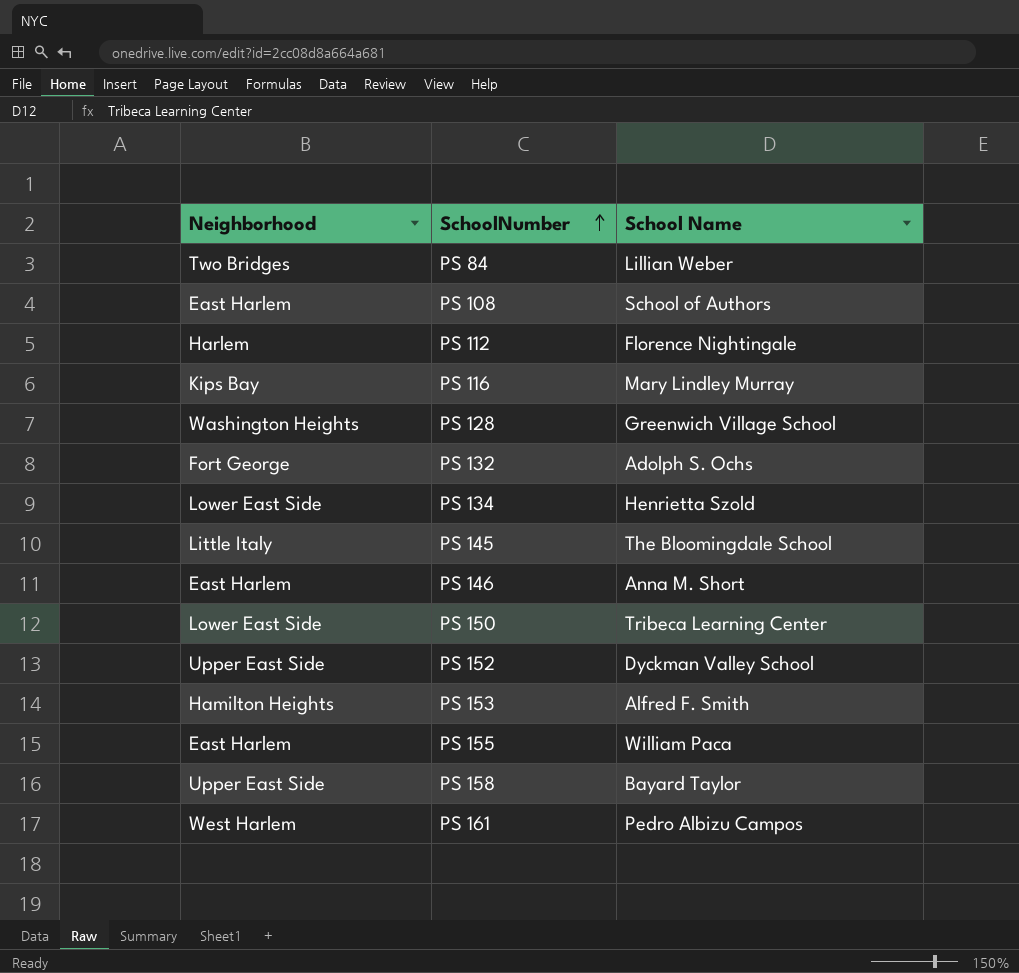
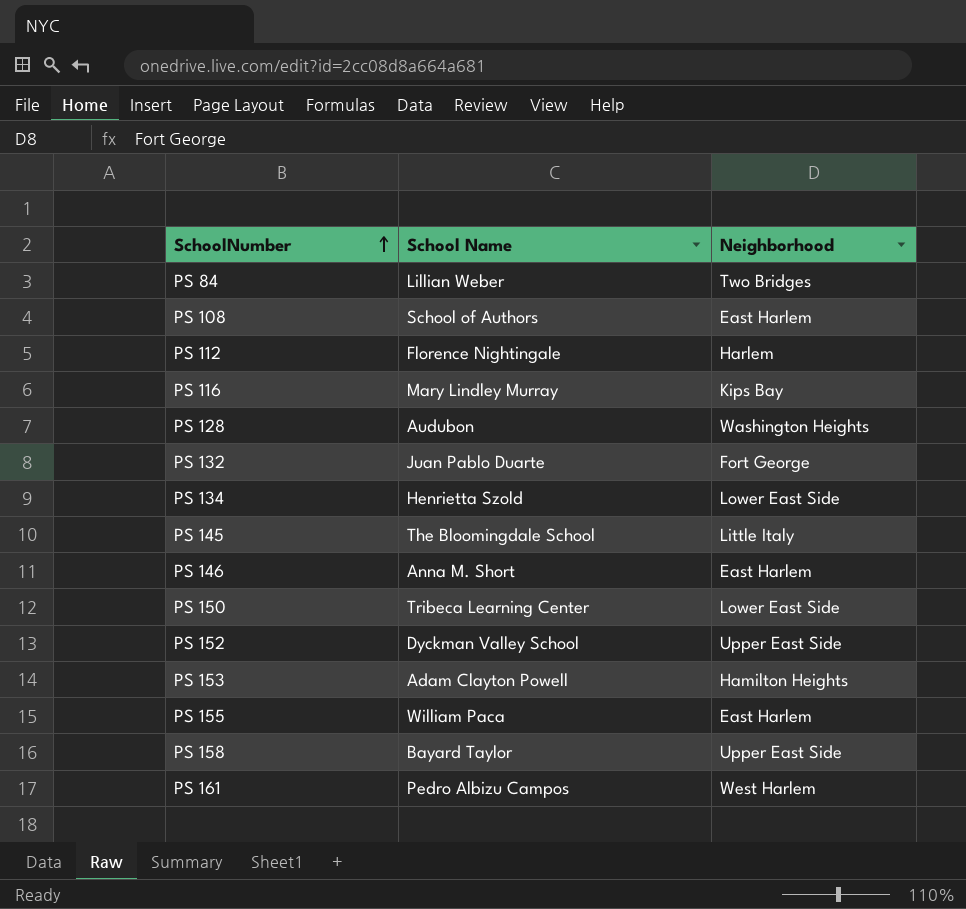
column Neighborhood | position: 1 -> 3
PS 128 | School Name: Greenwich Village School -> Audubon
PS 132 | School Name: Adolph S. Ochs -> Juan Pablo Duarte
PS 153 | School Name: Alfred F. Smith -> Adam Clayton Powell

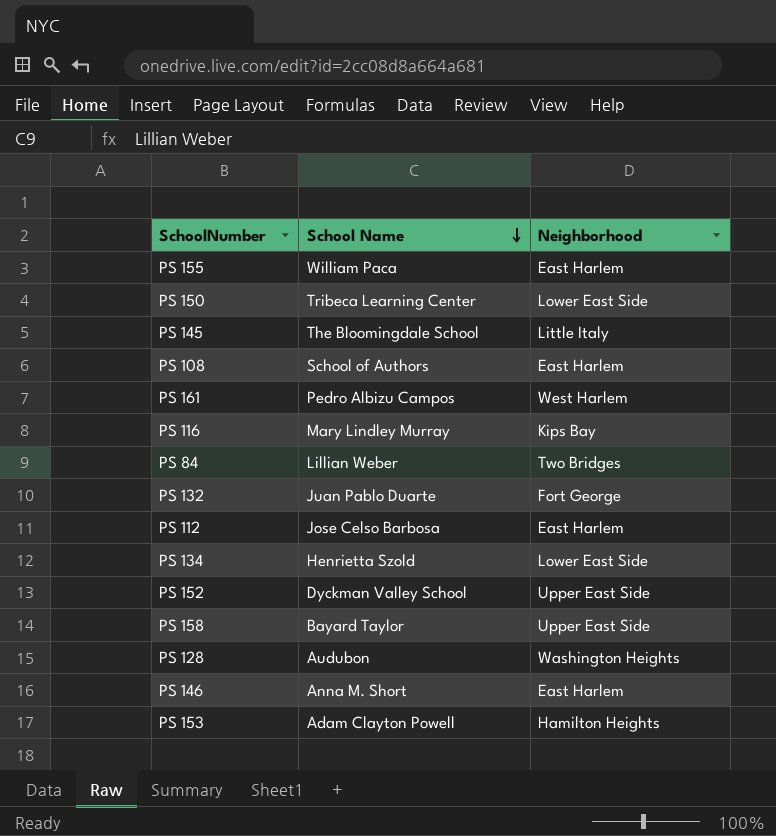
row order: SchoolNumber ascending -> School Name descending
PS 112 | School Name: Florence Nightingale -> Jose Celso Barbosa
PS 112 | Neighborhood: Harlem -> East Harlem

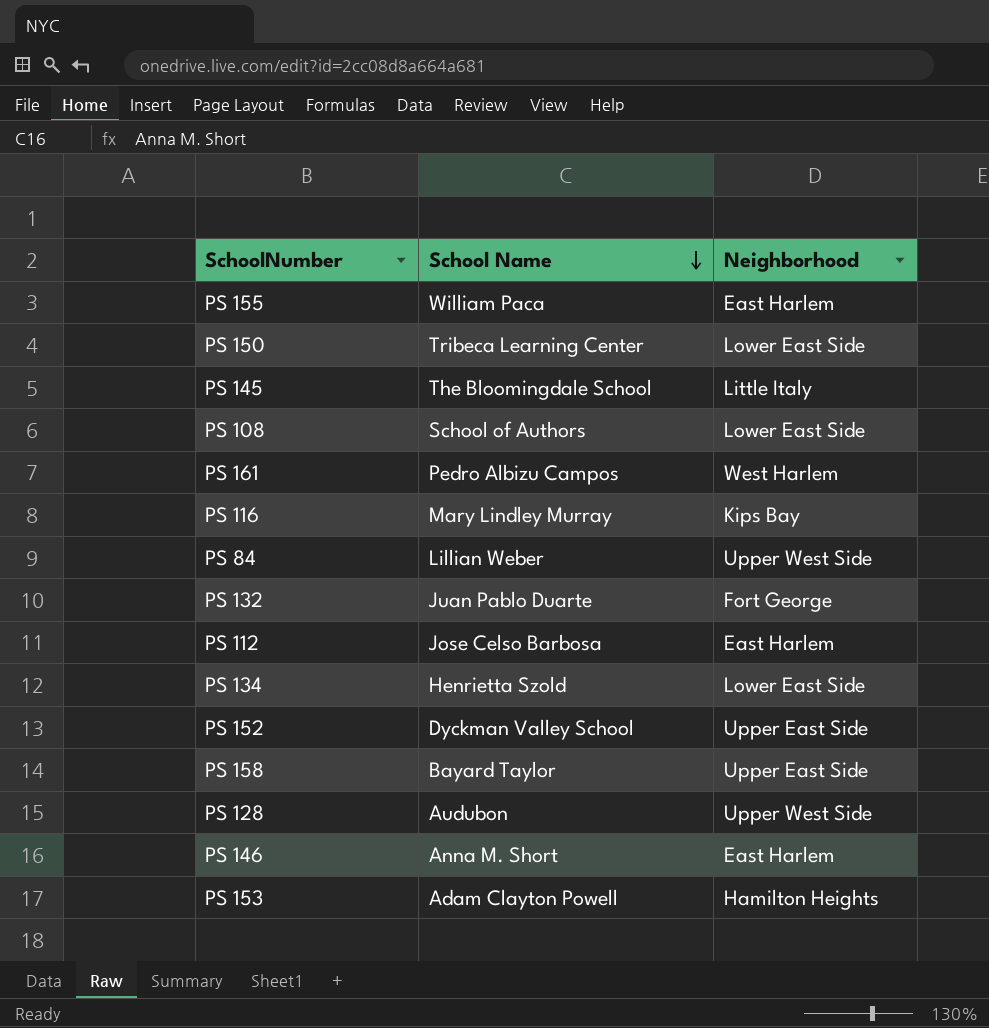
PS 108 | Neighborhood: East Harlem -> Lower East Side
PS 84 | Neighborhood: Two Bridges -> Upper West Side
PS 128 | Neighborhood: Washington Heights -> Upper West Side

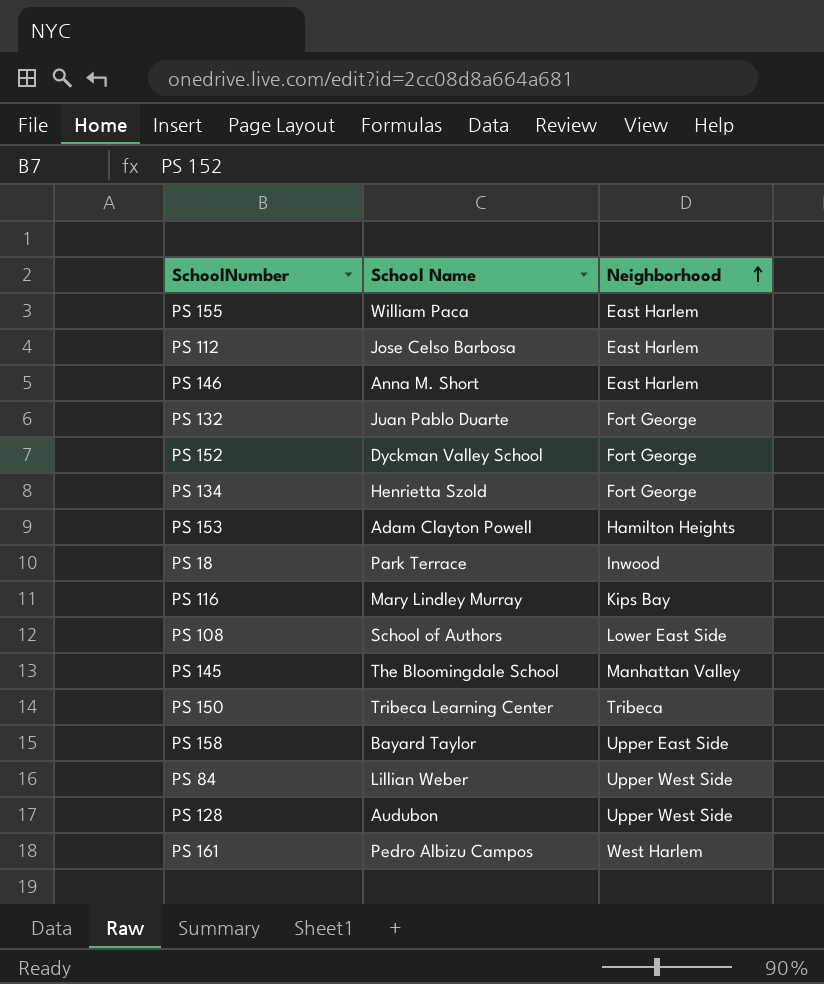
row order: School Name descending -> Neighborhood ascending
PS 152 | Neighborhood: Upper East Side -> Fort George
PS 134 | Neighborhood: Lower East Side -> Fort George
row PS 18: none -> Park Terrace | Inwood
PS 145 | Neighborhood: Little Italy -> Manhattan Valley
PS 150 | Neighborhood: Lower East Side -> Tribeca

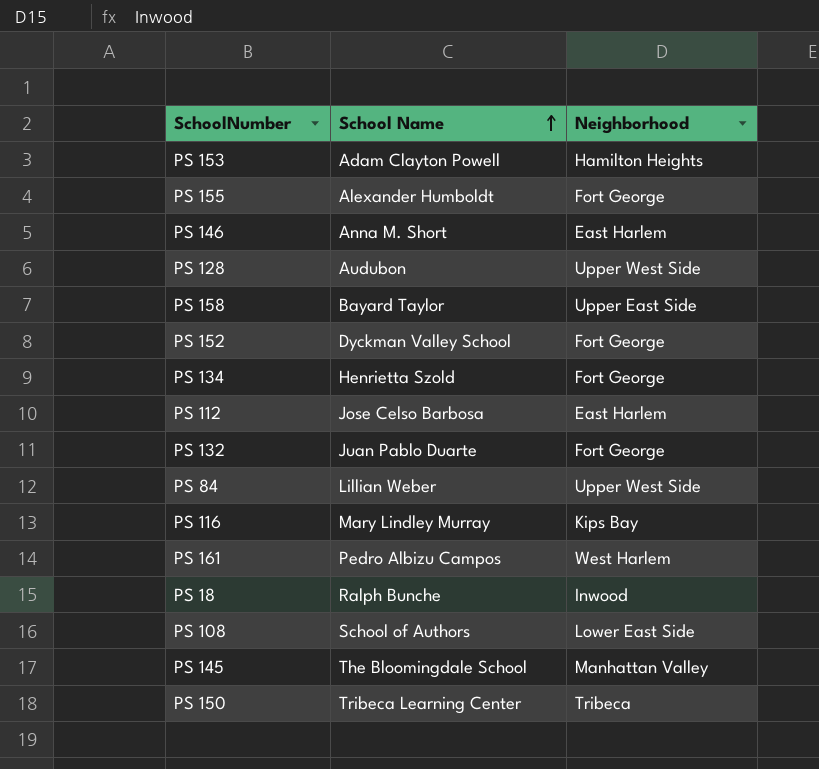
row order: Neighborhood ascending -> School Name ascending
PS 155 | School Name: William Paca -> Alexander Humboldt
PS 155 | Neighborhood: East Harlem -> Fort George
PS 18 | School Name: Park Terrace -> Ralph Bunche

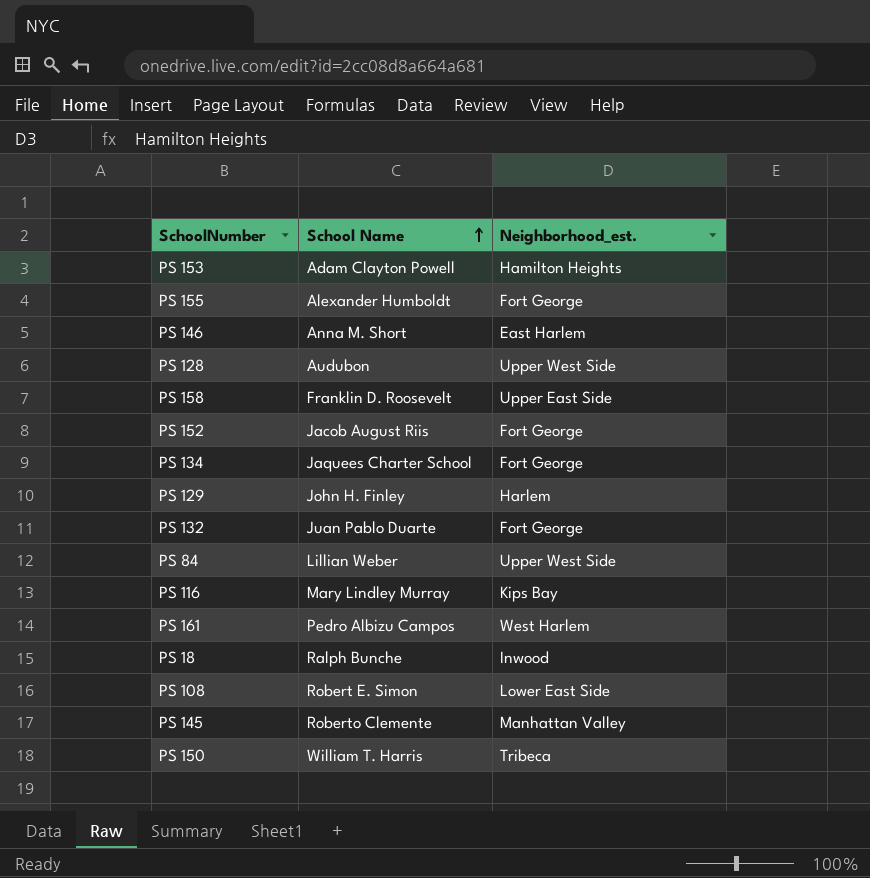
column name: Neighborhood -> Neighborhood_est.
row PS 112: Jose Celso Barbosa | East Harlem -> none
PS 158 | School Name: Bayard Taylor -> Franklin D. Roosevelt
PS 152 | School Name: Dyckman Valley School -> Jacob August Riis
PS 134 | School Name: Henrietta Szold -> Jaquees Charter School
row PS 129: none -> John H. Finley | Harlem
PS 108 | School Name: School of Authors -> Robert E. Simon
PS 145 | School Name: The Bloomingdale School -> Roberto Clemente
PS 150 | School Name: Tribeca Learning Center -> William T. Harris

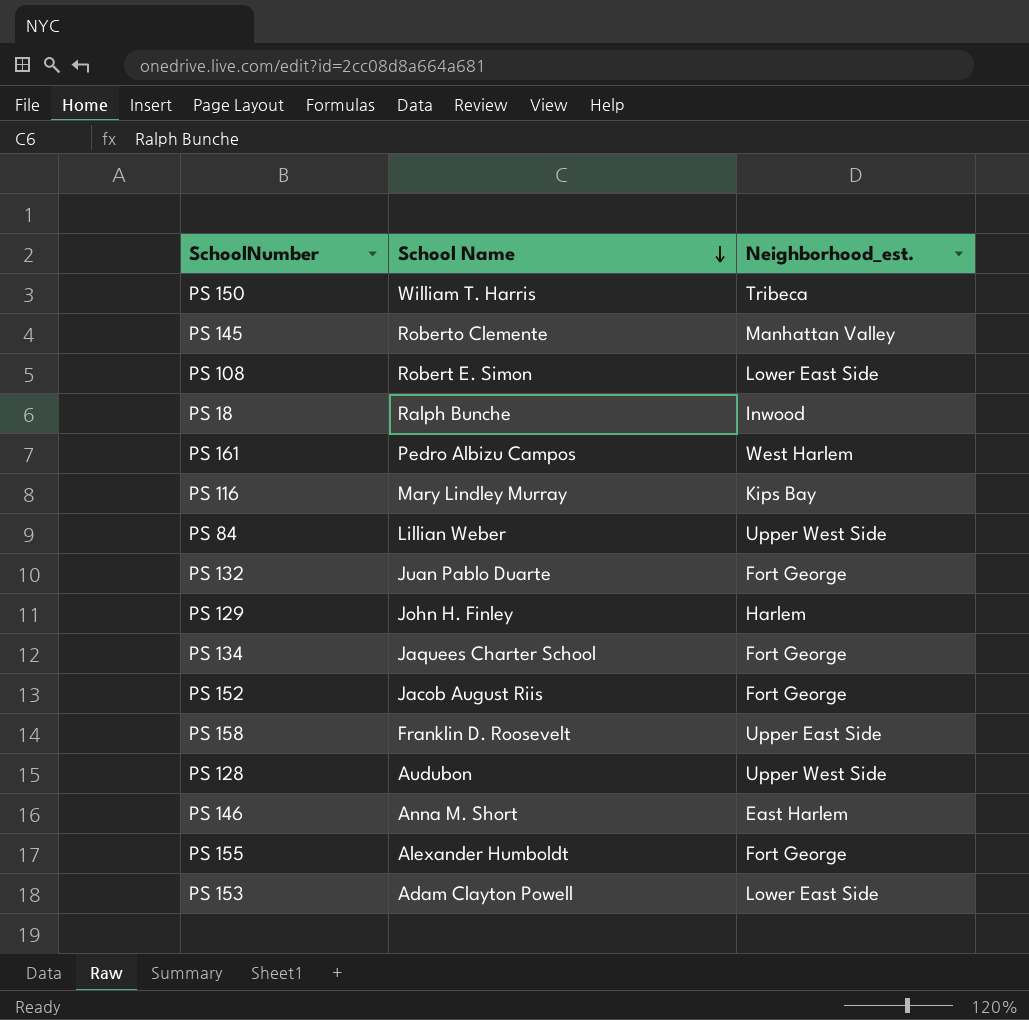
row order: School Name ascending -> School Name descending
PS 153 | Neighborhood_est.: Hamilton Heights -> Lower East Side

